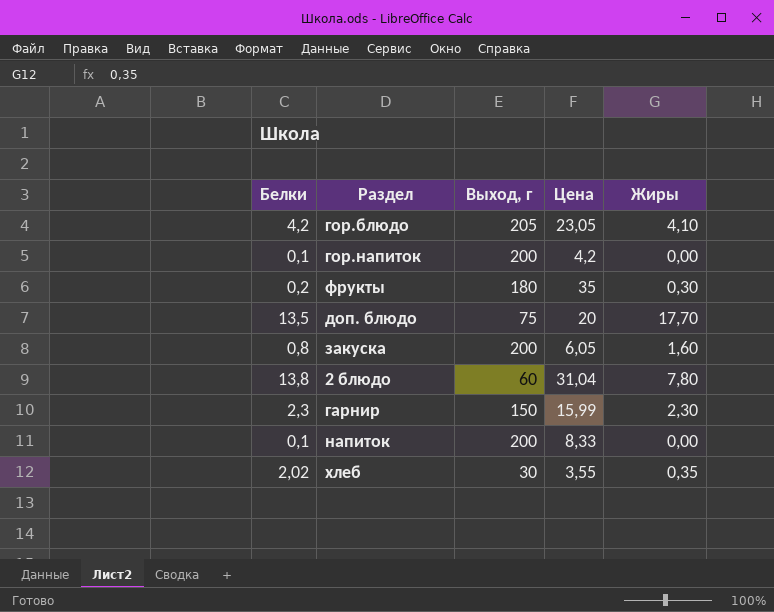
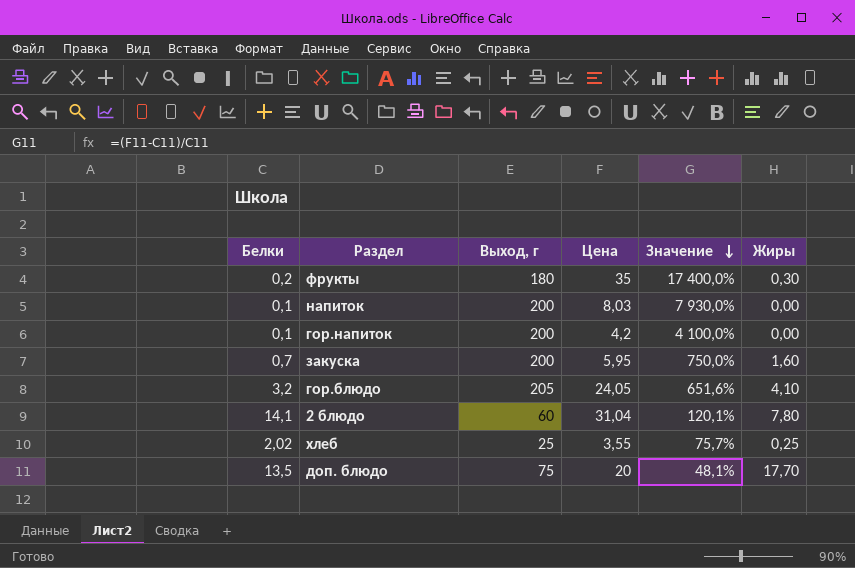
row order: none -> Значение descending
column Значение | formula: none -> ([Цена] - [Белки]) / [Белки]
row гарнир: 2,3 | 150 | 15,99 | 2,30 -> none
напиток | Цена: 8,33 -> 8,03
закуска | Белки: 0,8 -> 0,7
закуска | Цена: 6,05 -> 5,95
гор.блюдо | Белки: 4,2 -> 3,2
гор.блюдо | Цена: 23,05 -> 24,05
2 блюдо | Белки: 13,8 -> 14,1
хлеб | Выход, г: 30 -> 25
хлеб | Жиры: 0,35 -> 0,25

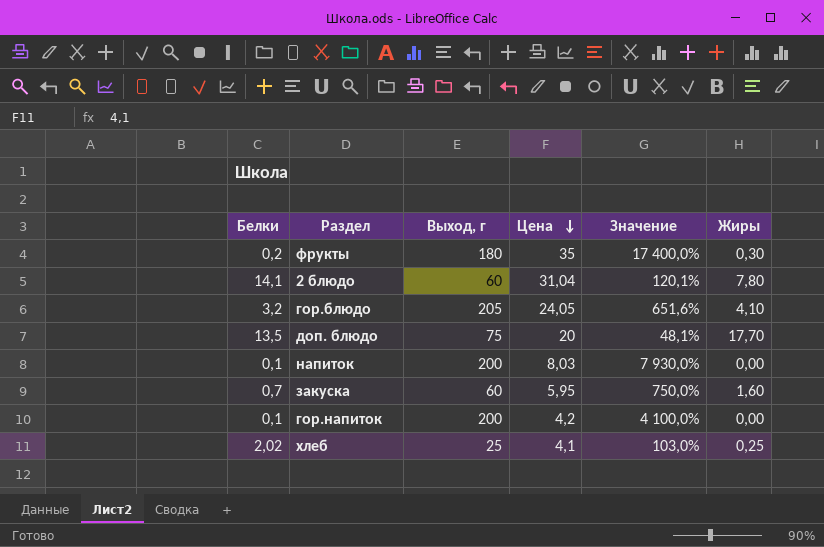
row order: Значение descending -> Цена descending
закуска | Выход, г: 200 -> 60
хлеб | Цена: 3,55 -> 4,1
хлеб | Значение: 75,7% -> 103,0%

